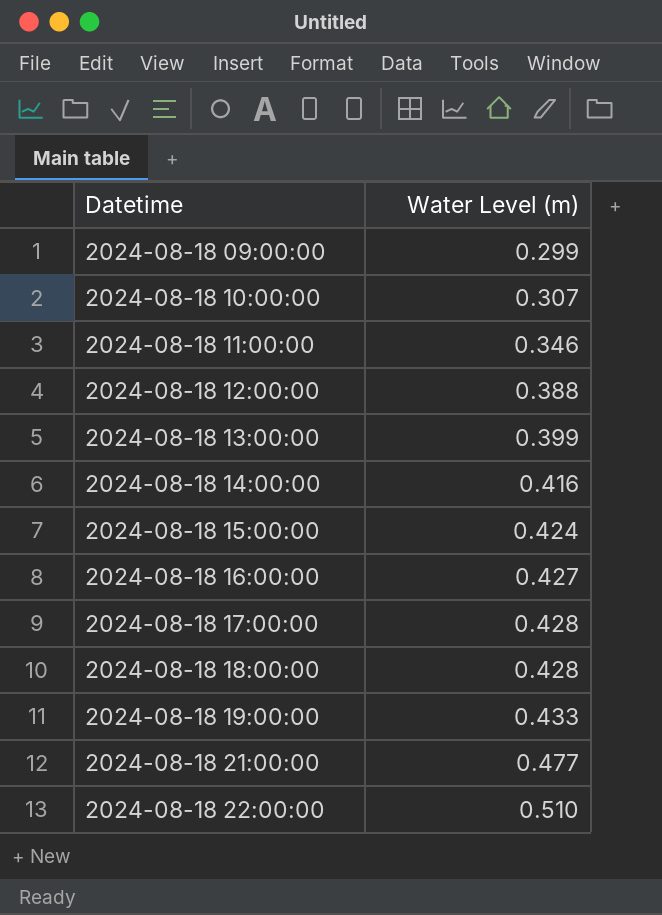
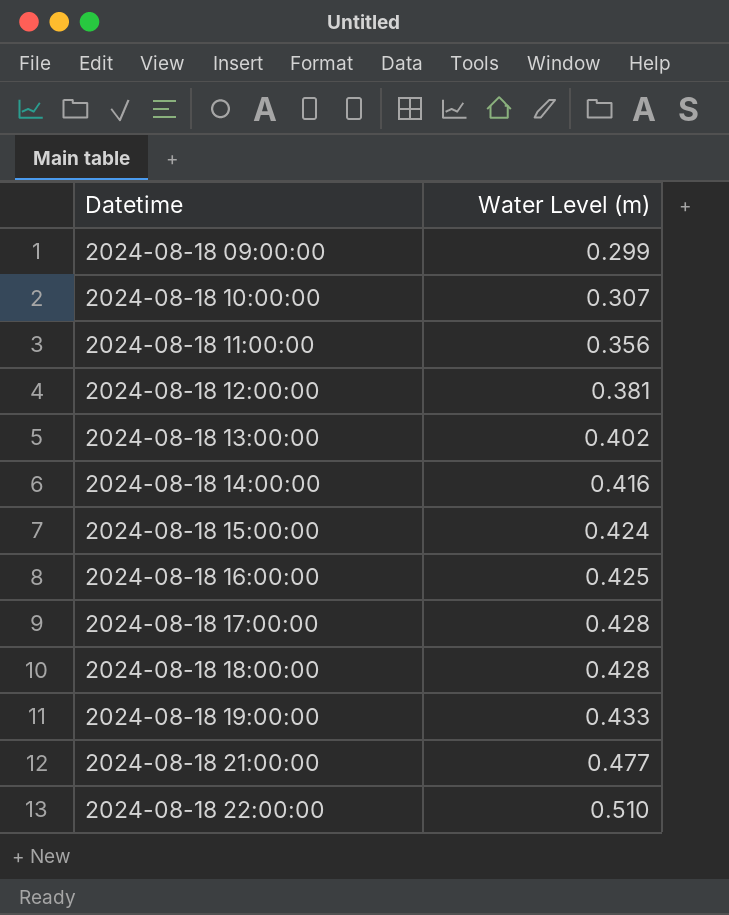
2024-08-18 11:00:00 | Water Level (m): 0.346 -> 0.356
2024-08-18 12:00:00 | Water Level (m): 0.388 -> 0.381
2024-08-18 13:00:00 | Water Level (m): 0.399 -> 0.402
2024-08-18 16:00:00 | Water Level (m): 0.427 -> 0.425

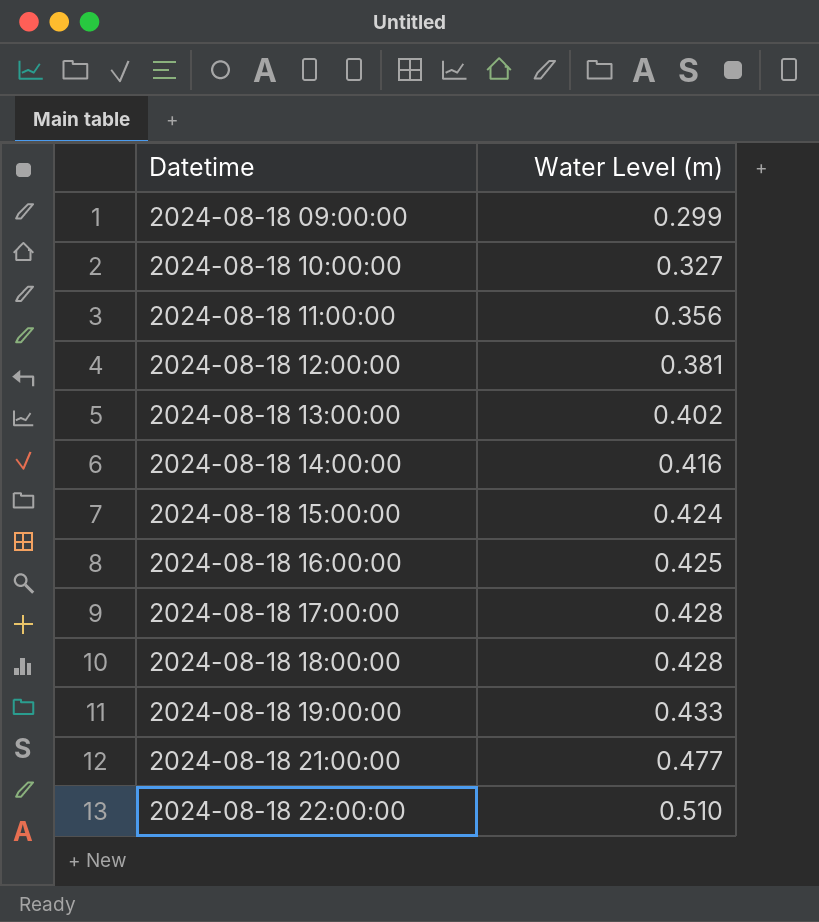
2024-08-18 10:00:00 | Water Level (m): 0.307 -> 0.327

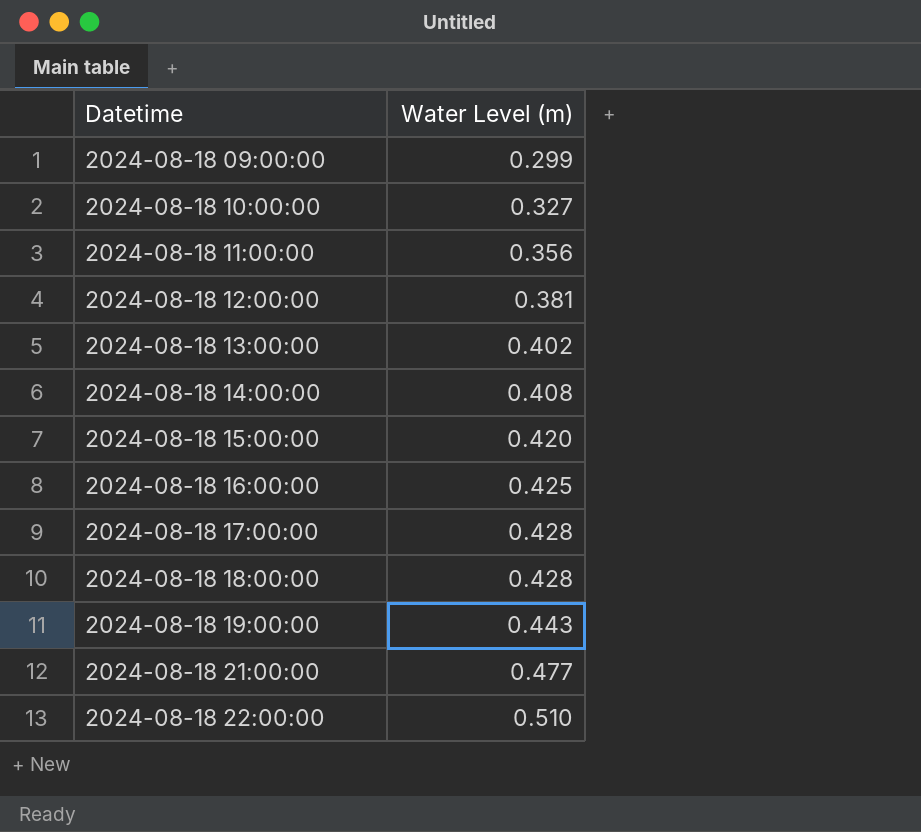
2024-08-18 14:00:00 | Water Level (m): 0.416 -> 0.408
2024-08-18 15:00:00 | Water Level (m): 0.424 -> 0.420
2024-08-18 19:00:00 | Water Level (m): 0.433 -> 0.443

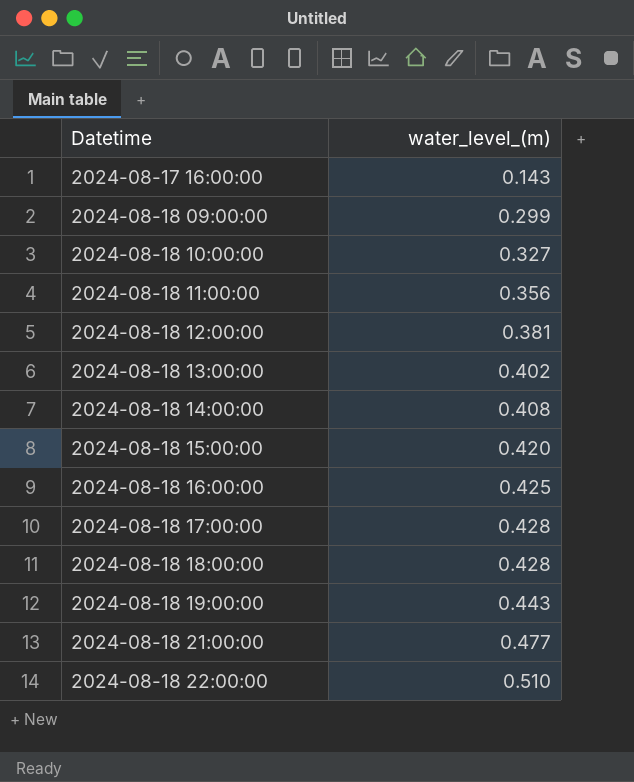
column name: Water Level (m) -> water_level_(m)
row 2024-08-17 16:00:00: none -> 0.143

